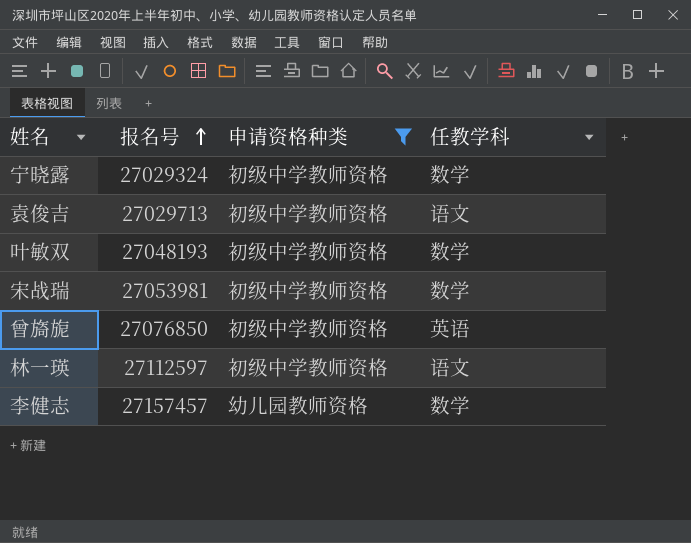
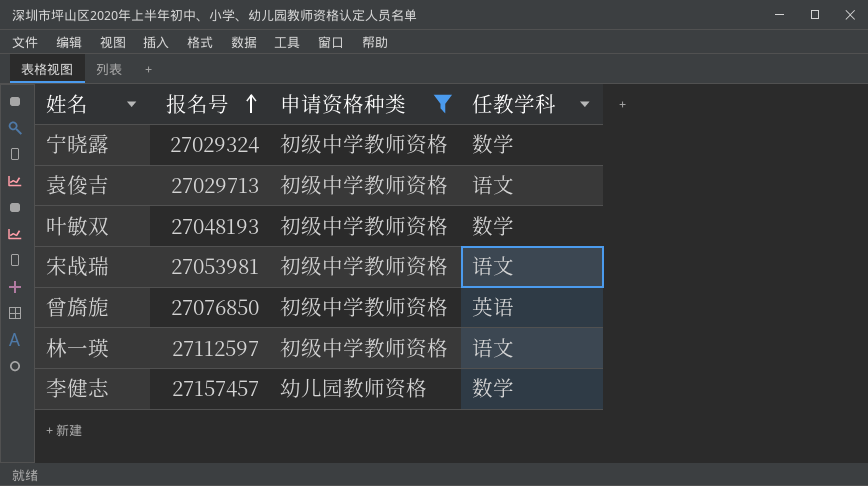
宋战瑞 | 任教学科: 数学 -> 语文

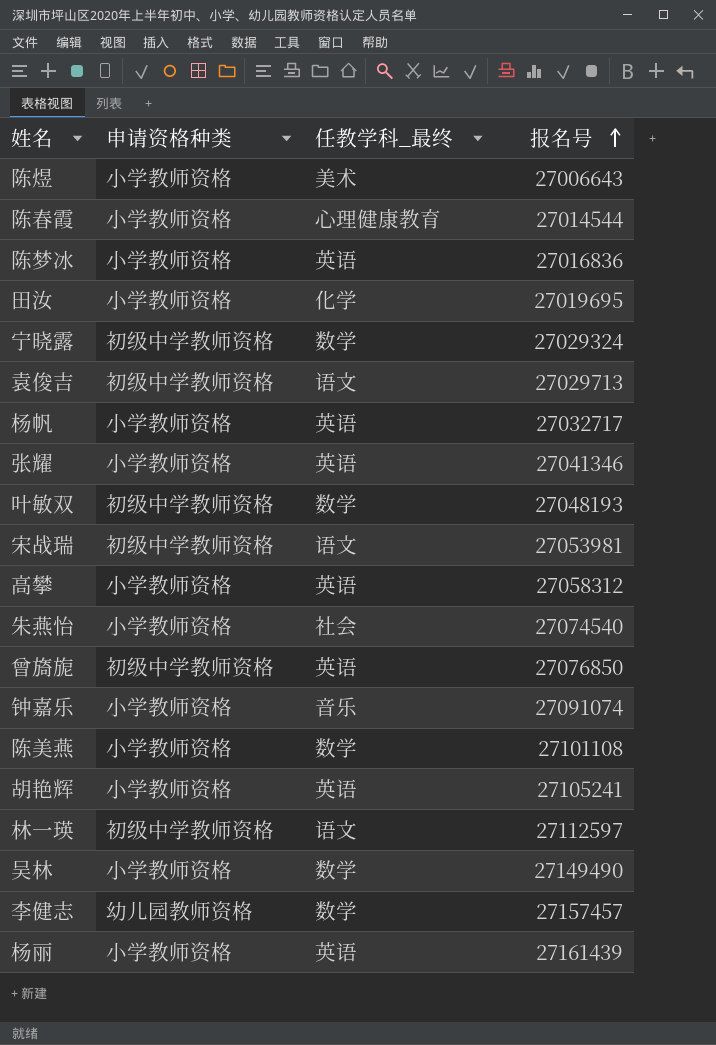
filter: 申请资格种类 != 小学教师资格 -> none
column name: 任教学科 -> 任教学科_最终
column 报名号 | position: 2 -> 4

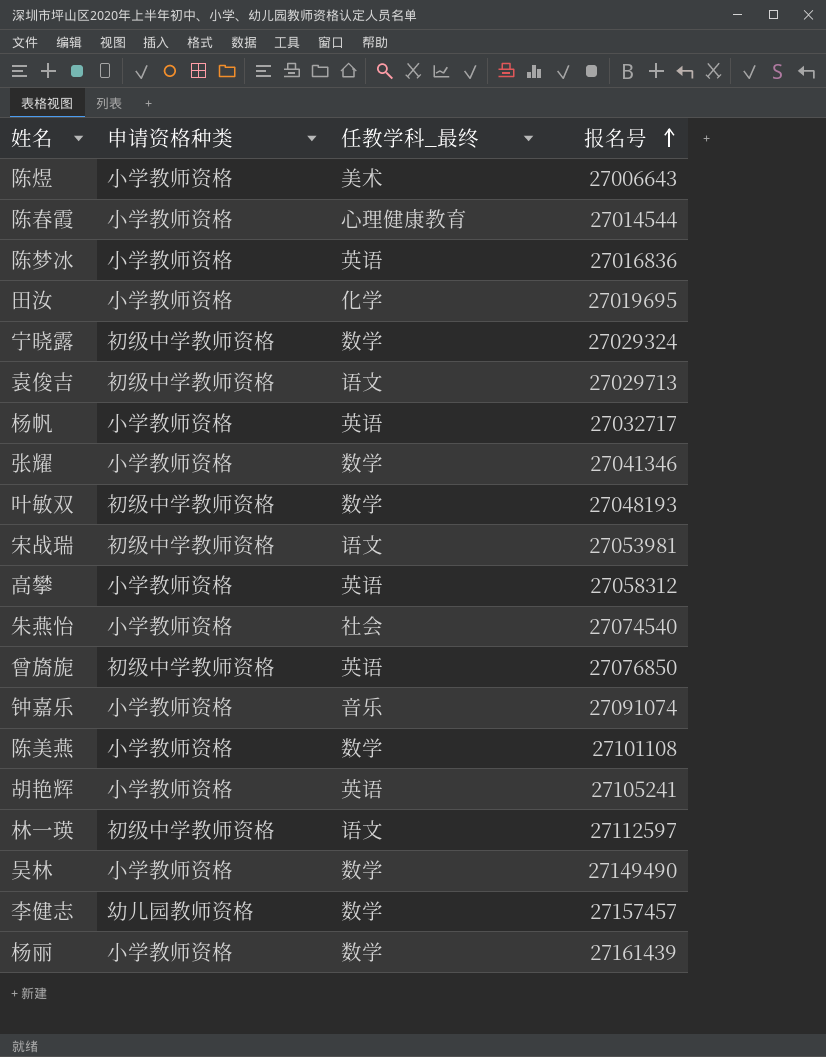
张耀 | 任教学科_最终: 英语 -> 数学
杨丽 | 任教学科_最终: 英语 -> 数学

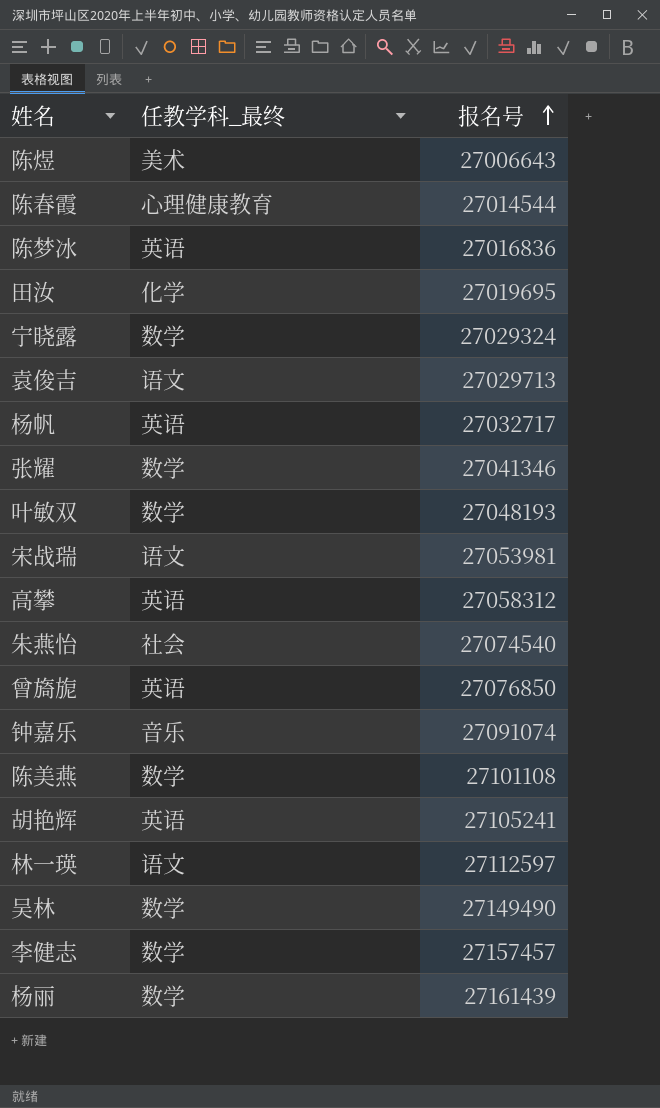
column 申请资格种类 | position: 2 -> none

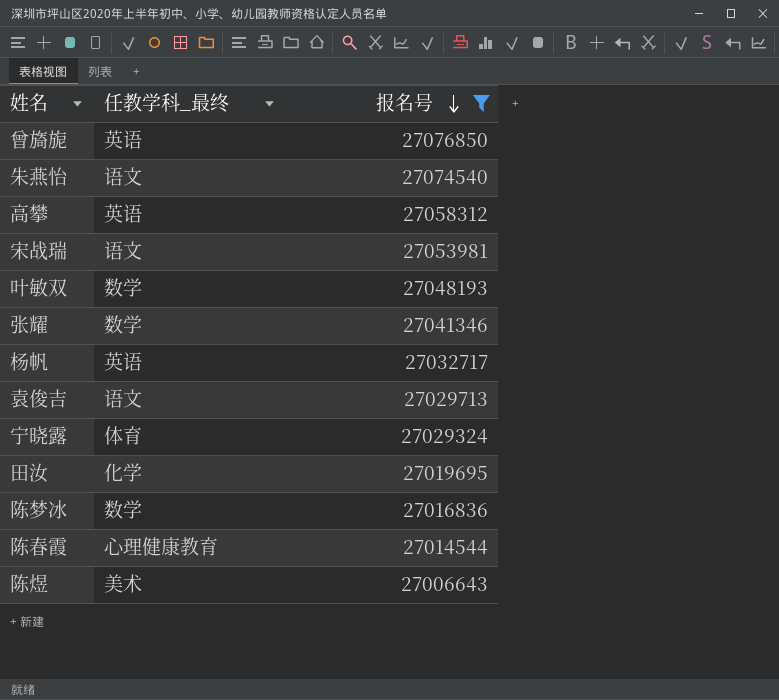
filter: none -> 报名号 <= 27076850
row order: 报名号 ascending -> 报名号 descending
朱燕怡 | 任教学科_最终: 社会 -> 语文
宁晓露 | 任教学科_最终: 数学 -> 体育
陈梦冰 | 任教学科_最终: 英语 -> 数学

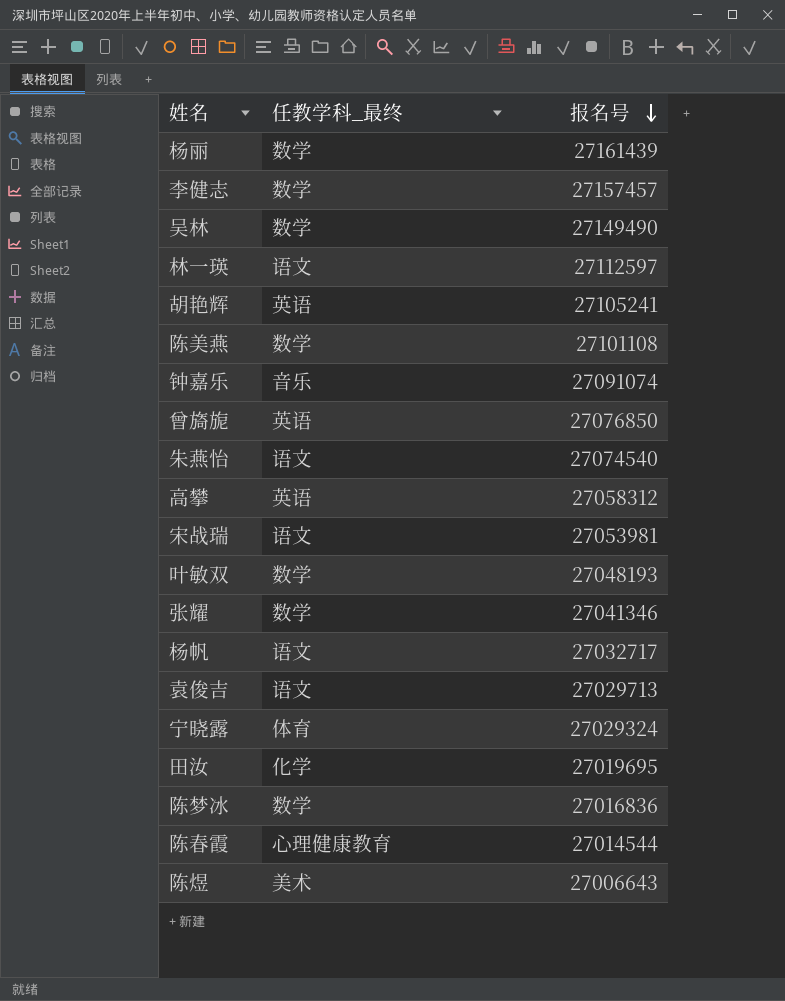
filter: 报名号 <= 27076850 -> none
杨帆 | 任教学科_最终: 英语 -> 语文

